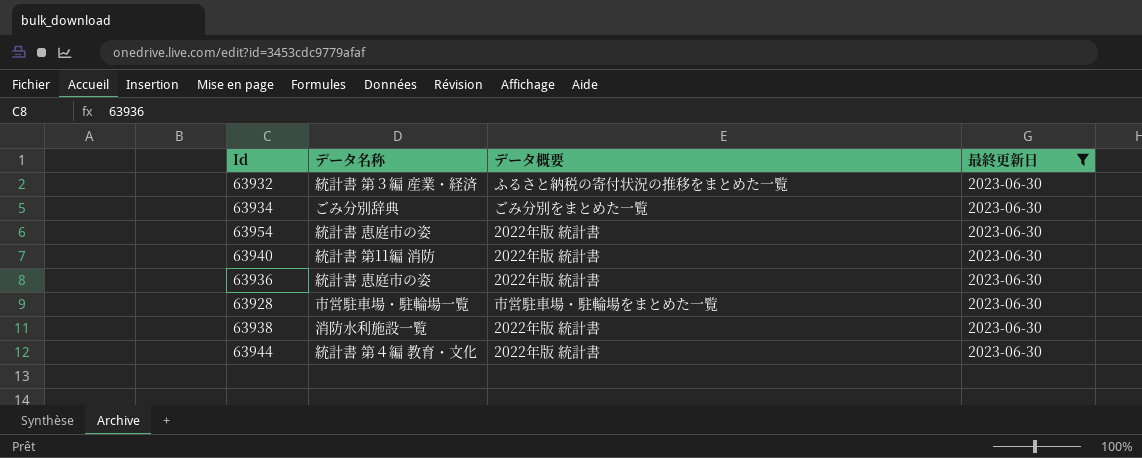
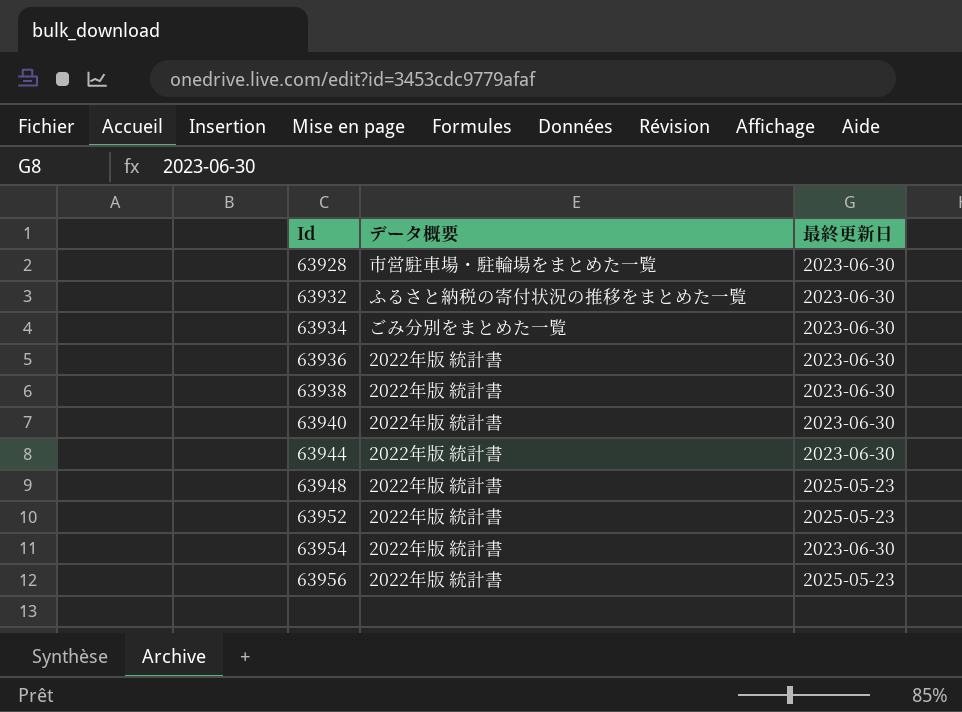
filter: 最終更新日 = 2023-06-30 -> none
row order: none -> Id ascending
column データ名称 | position: 2 -> none

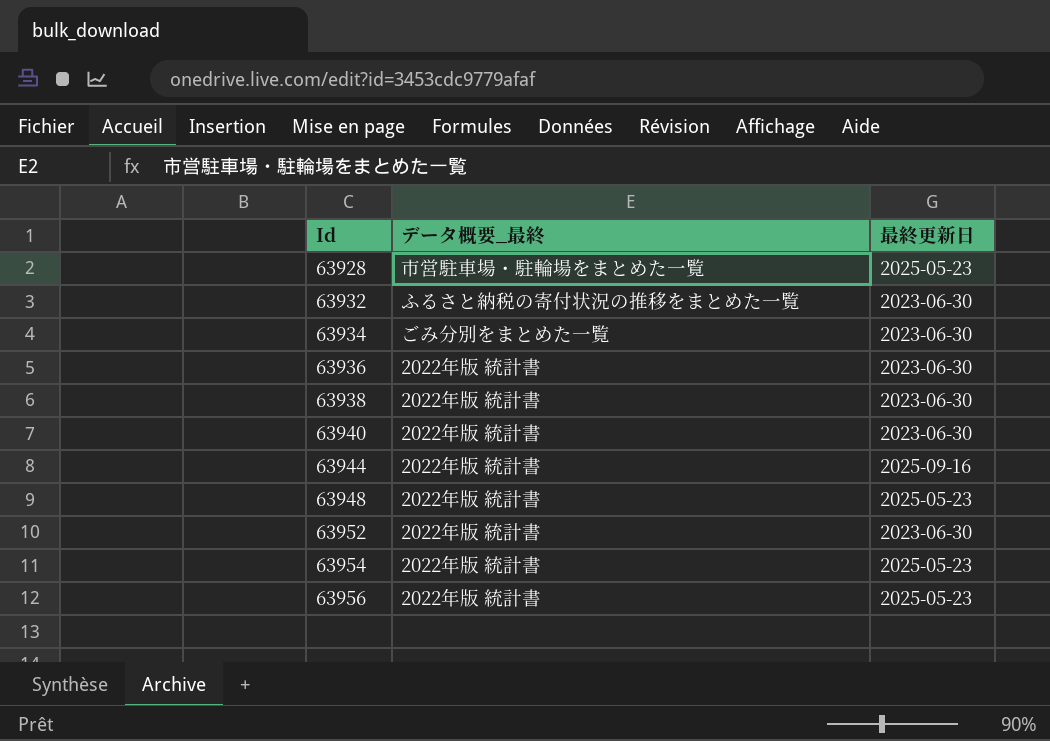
column name: データ概要 -> データ概要_最終
63928 | 最終更新日: 2023-06-30 -> 2025-05-23
63944 | 最終更新日: 2023-06-30 -> 2025-09-16
63952 | 最終更新日: 2025-05-23 -> 2023-06-30
63954 | 最終更新日: 2023-06-30 -> 2025-05-23

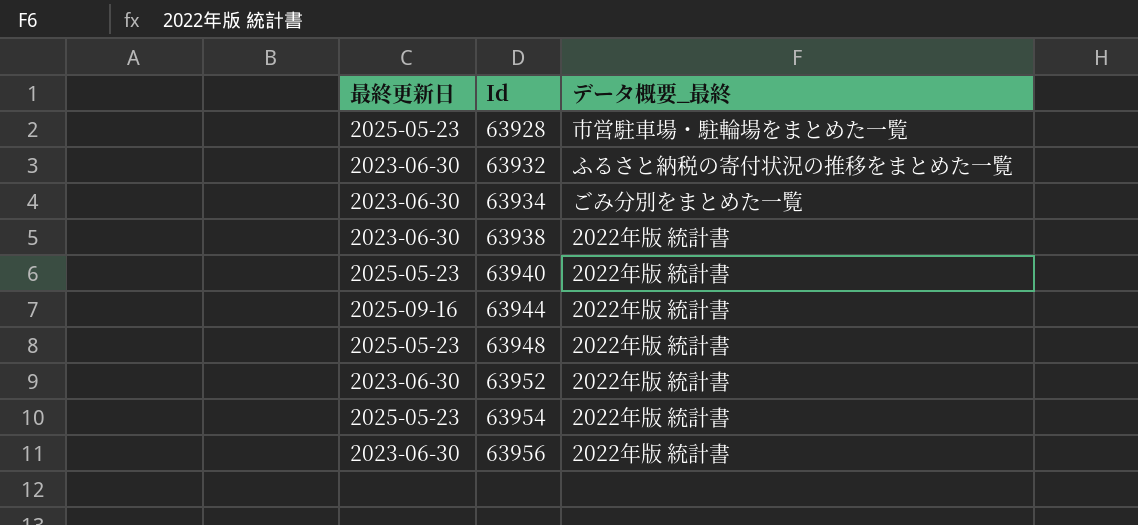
column 最終更新日 | position: 3 -> 1
row 63936: 2022年版 統計書 | 2023-06-30 -> none
63940 | 最終更新日: 2023-06-30 -> 2025-05-23
63956 | 最終更新日: 2025-05-23 -> 2023-06-30

